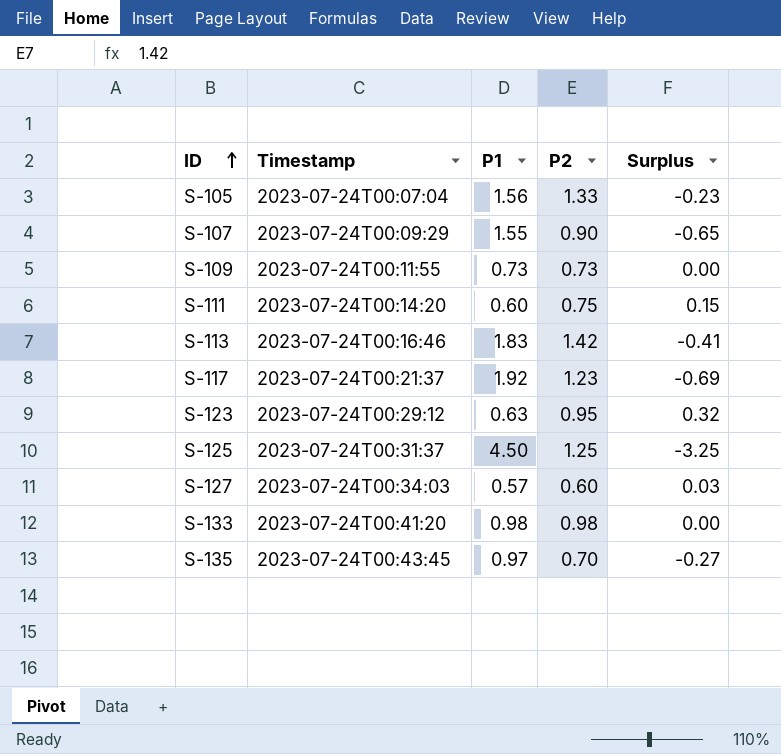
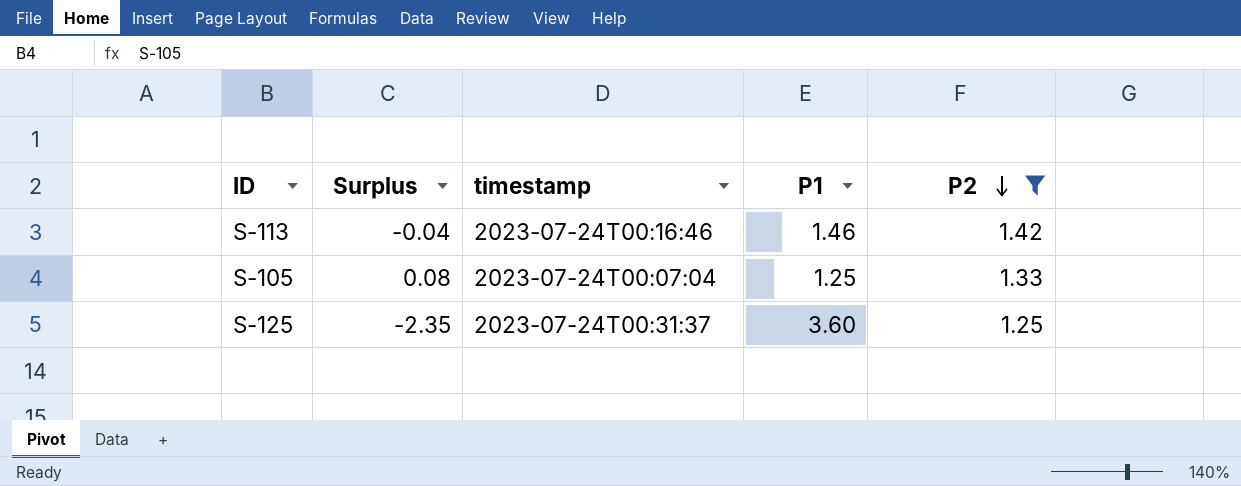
filter: none -> P2 >= 1.25
row order: ID ascending -> P2 descending
column Surplus | position: 5 -> 2
column name: Timestamp -> timestamp
S-113 | Surplus: -0.41 -> -0.04
S-113 | P1: 1.83 -> 1.46
S-105 | Surplus: -0.23 -> 0.08
S-105 | P1: 1.56 -> 1.25
S-125 | Surplus: -3.25 -> -2.35
S-125 | P1: 4.50 -> 3.60

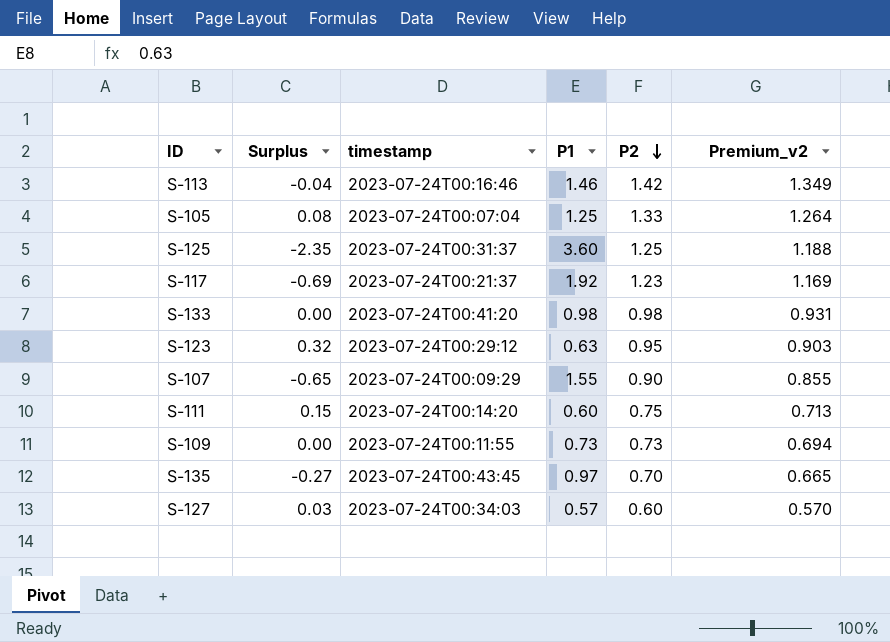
filter: P2 >= 1.25 -> none
column Premium_v2 | formula: none -> [P2] * 0.95

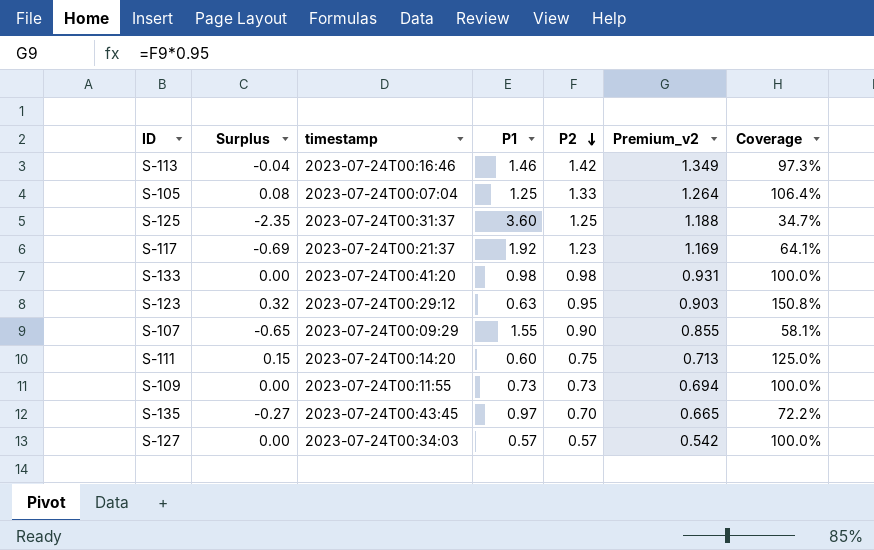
column Coverage | formula: none -> [P2] / [P1]
S-127 | Surplus: 0.03 -> 0.00
S-127 | P2: 0.60 -> 0.57
S-127 | Premium_v2: 0.570 -> 0.542

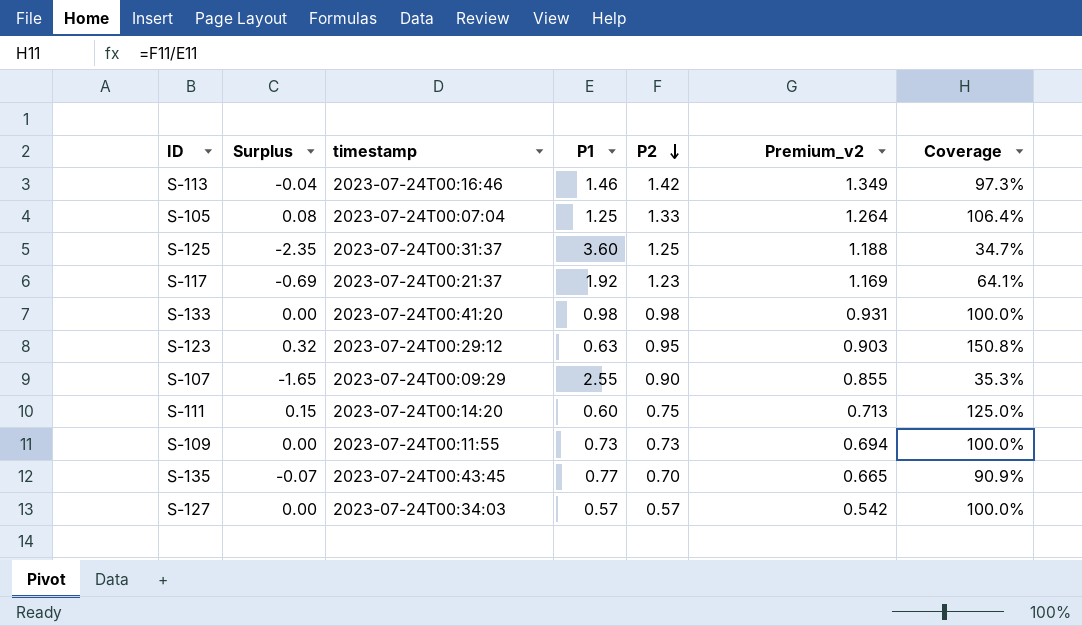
S-107 | Surplus: -0.65 -> -1.65
S-107 | P1: 1.55 -> 2.55
S-107 | Coverage: 58.1% -> 35.3%
S-135 | Surplus: -0.27 -> -0.07
S-135 | P1: 0.97 -> 0.77
S-135 | Coverage: 72.2% -> 90.9%

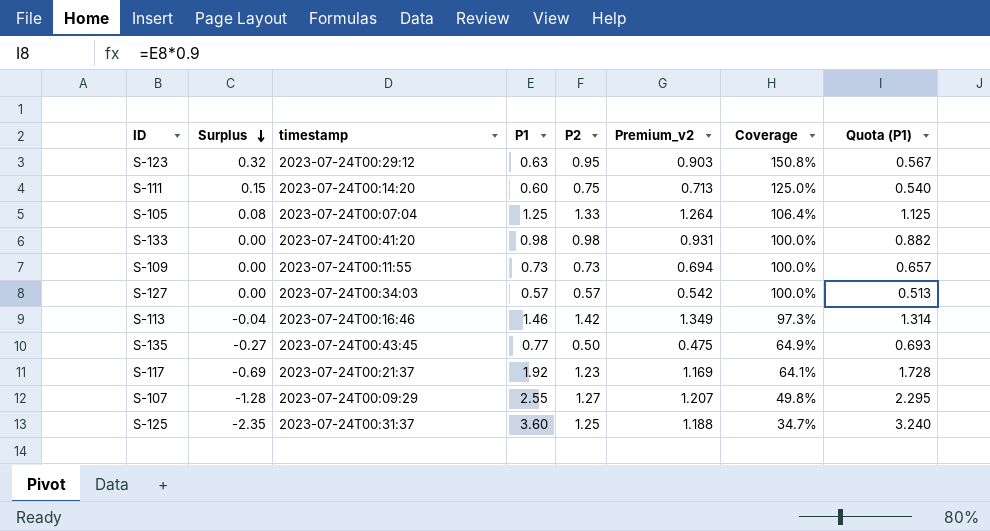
row order: P2 descending -> Surplus descending
column Quota (P1) | formula: none -> [P1] * 0.9
S-135 | Surplus: -0.07 -> -0.27
S-135 | P2: 0.70 -> 0.50
S-135 | Premium_v2: 0.665 -> 0.475
S-135 | Coverage: 90.9% -> 64.9%
S-107 | Surplus: -1.65 -> -1.28
S-107 | P2: 0.90 -> 1.27
S-107 | Premium_v2: 0.855 -> 1.207
S-107 | Coverage: 35.3% -> 49.8%

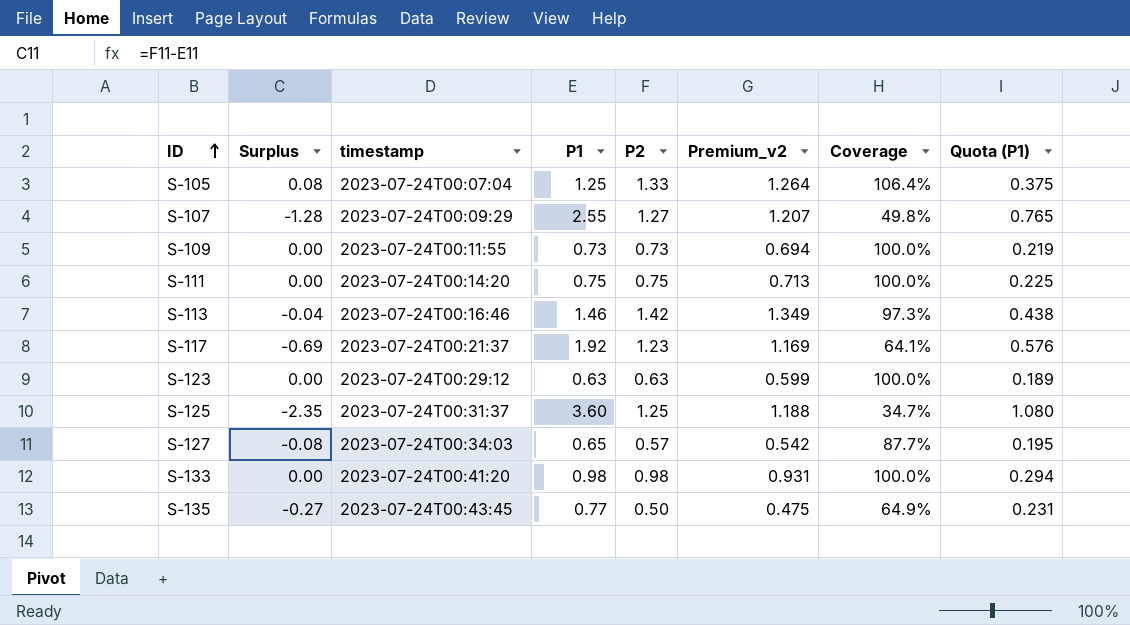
row order: Surplus descending -> ID ascending
column Quota (P1) | formula: [P1] * 0.9 -> [P1] * 0.3
S-111 | Surplus: 0.15 -> 0.00
S-111 | P1: 0.60 -> 0.75
S-111 | Coverage: 125.0% -> 100.0%
S-123 | Surplus: 0.32 -> 0.00
S-123 | P2: 0.95 -> 0.63
S-123 | Premium_v2: 0.903 -> 0.599
S-123 | Coverage: 150.8% -> 100.0%
S-127 | Surplus: 0.00 -> -0.08
S-127 | P1: 0.57 -> 0.65
S-127 | Coverage: 100.0% -> 87.7%

